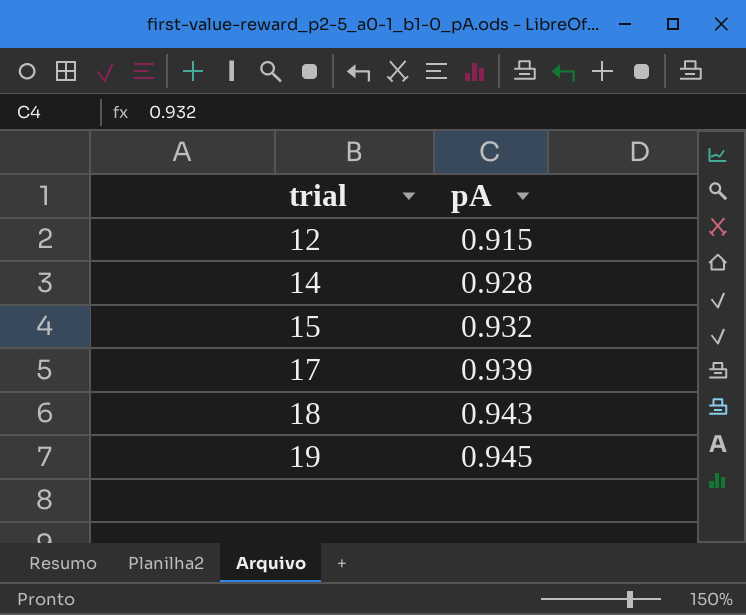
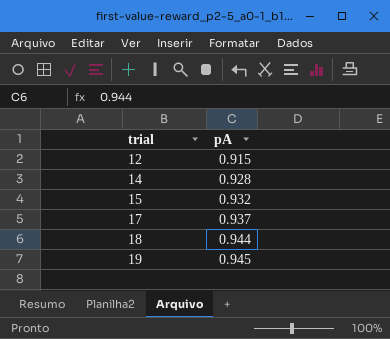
17 | pA: 0.939 -> 0.937
18 | pA: 0.943 -> 0.944

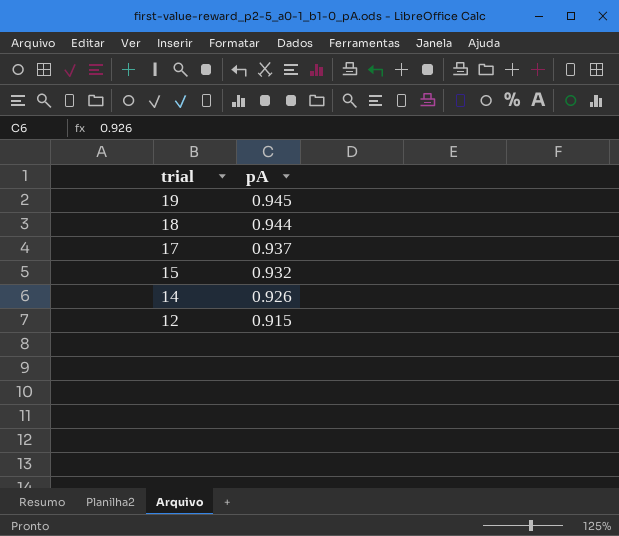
row order: trial ascending -> trial descending
14 | pA: 0.928 -> 0.926

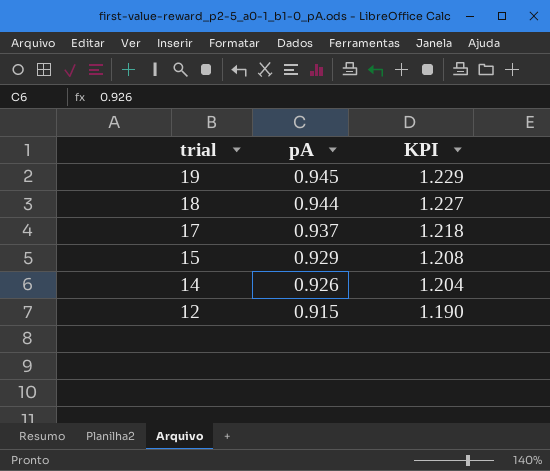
column KPI | formula: none -> [pA] * 1.3
15 | pA: 0.932 -> 0.929

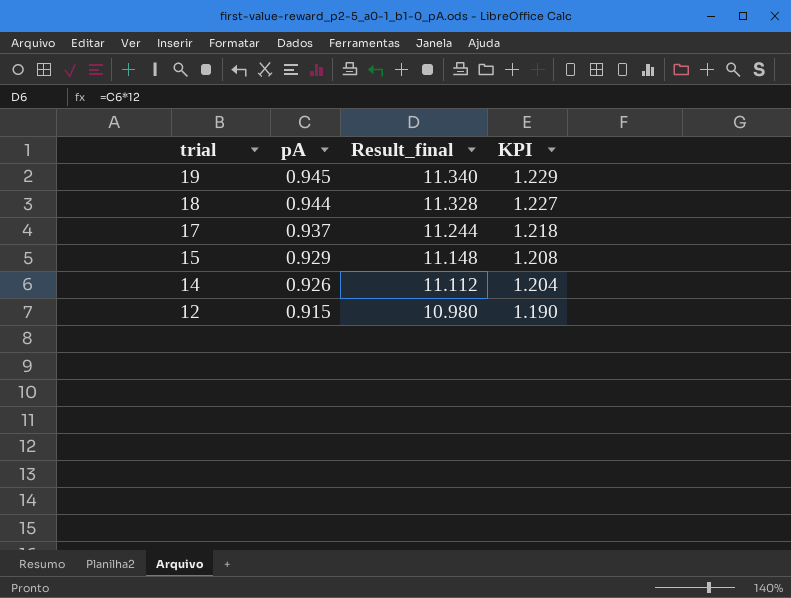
column Result_final | formula: none -> [pA] * 12

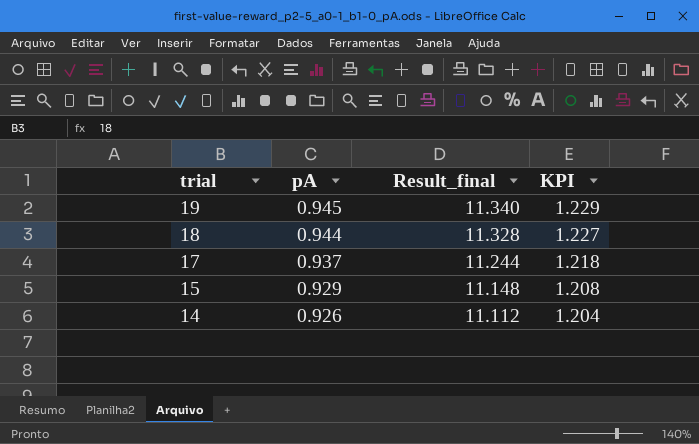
row 12: 0.915 | 10.980 | 1.190 -> none

